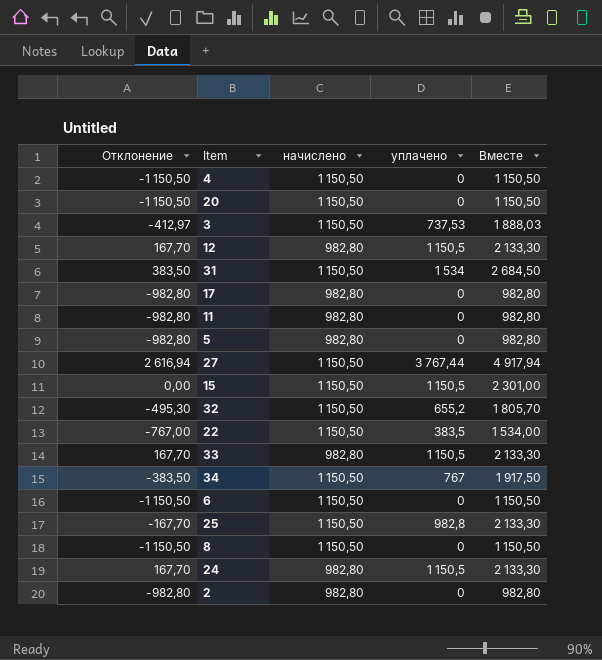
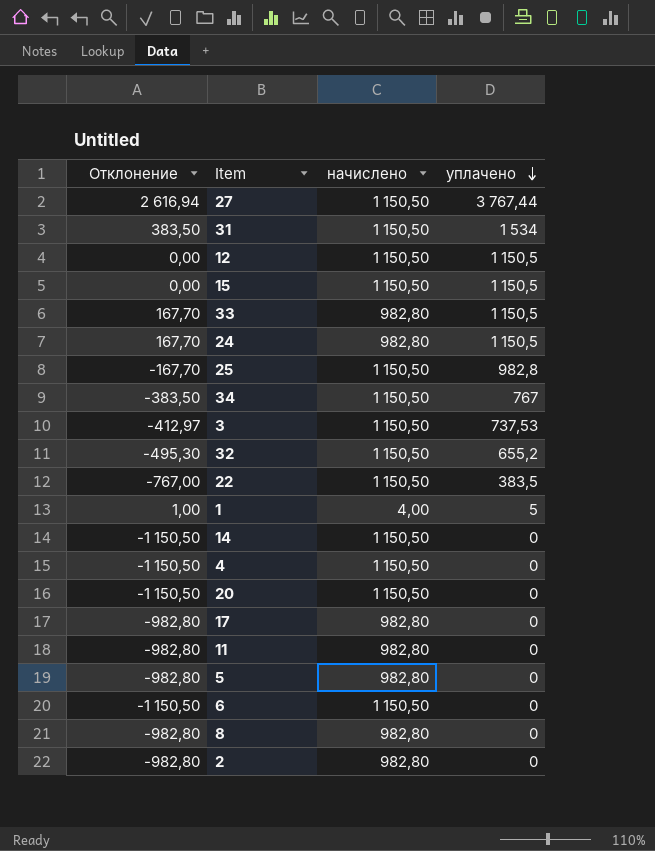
row order: none -> уплачено descending
column Вместе | formula: [начислено] + [уплачено] -> none
12 | Отклонение: 167,70 -> 0,00
12 | начислено: 982,80 -> 1 150,50
row 1: none -> 1,00 | 4,00 | 5
row 14: none -> -1 150,50 | 1 150,50 | 0
8 | Отклонение: -1 150,50 -> -982,80
8 | начислено: 1 150,50 -> 982,80

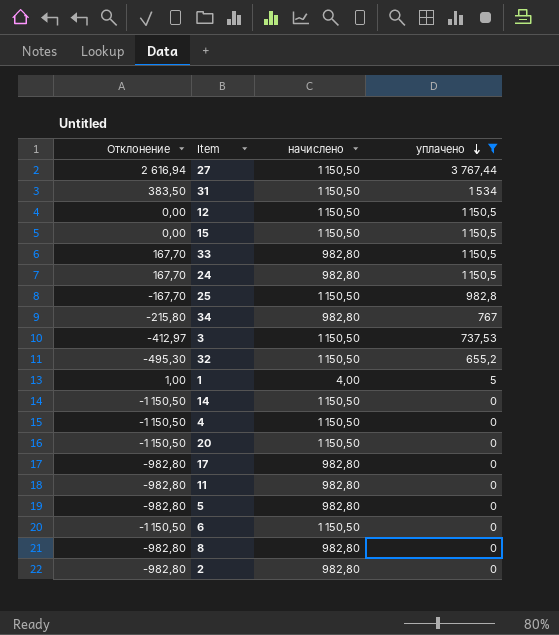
filter: none -> уплачено != 383,5
34 | Отклонение: -383,50 -> -215,80
34 | начислено: 1 150,50 -> 982,80

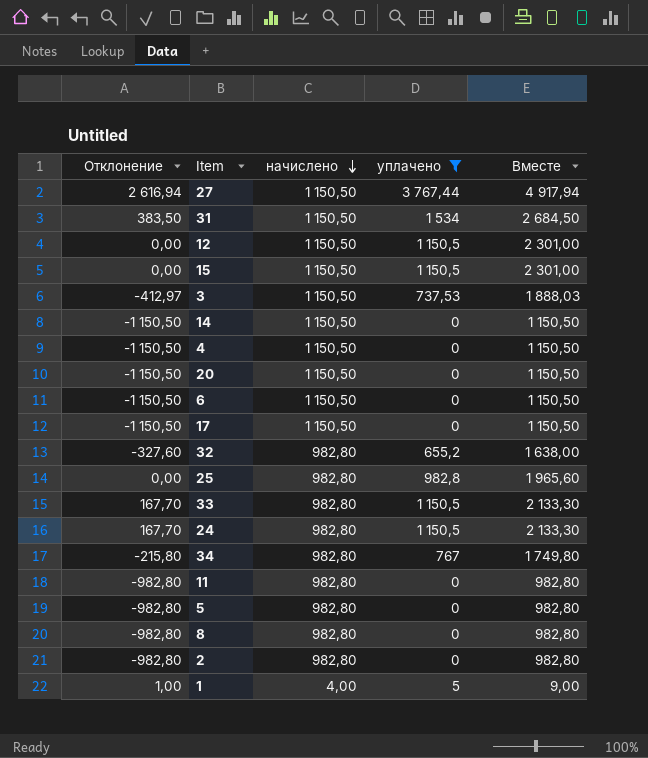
row order: уплачено descending -> начислено descending
column Вместе | formula: none -> [начислено] + [уплачено]
17 | Отклонение: -982,80 -> -1 150,50
17 | начислено: 982,80 -> 1 150,50
32 | Отклонение: -495,30 -> -327,60
32 | начислено: 1 150,50 -> 982,80
25 | Отклонение: -167,70 -> 0,00
25 | начислено: 1 150,50 -> 982,80

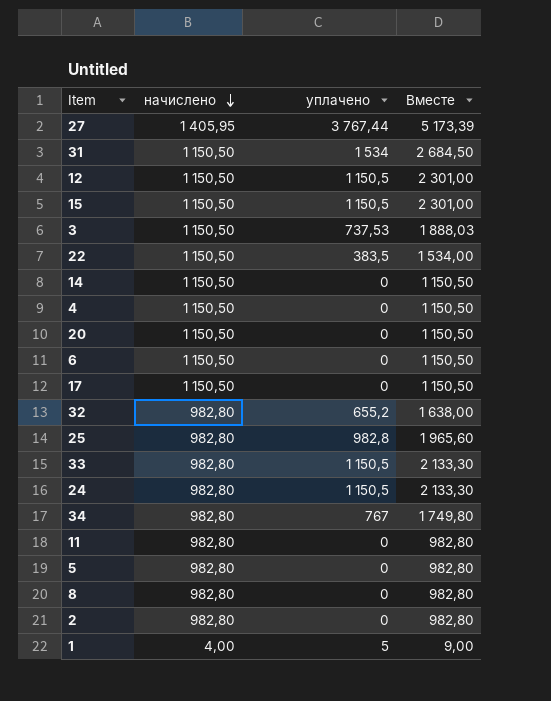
filter: уплачено != 383,5 -> none
column Отклонение | formula: [уплачено] - [начислено] -> none
27 | начислено: 1 150,50 -> 1 405,95
27 | Вместе: 4 917,94 -> 5 173,39

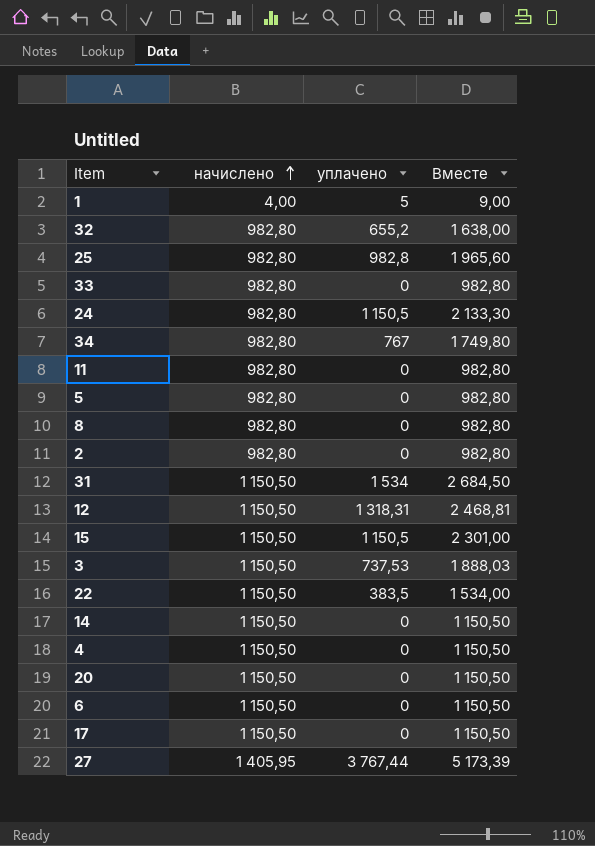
row order: начислено descending -> начислено ascending
33 | уплачено: 1 150,5 -> 0
33 | Вместе: 2 133,30 -> 982,80
12 | уплачено: 1 150,5 -> 1 318,31
12 | Вместе: 2 301,00 -> 2 468,81

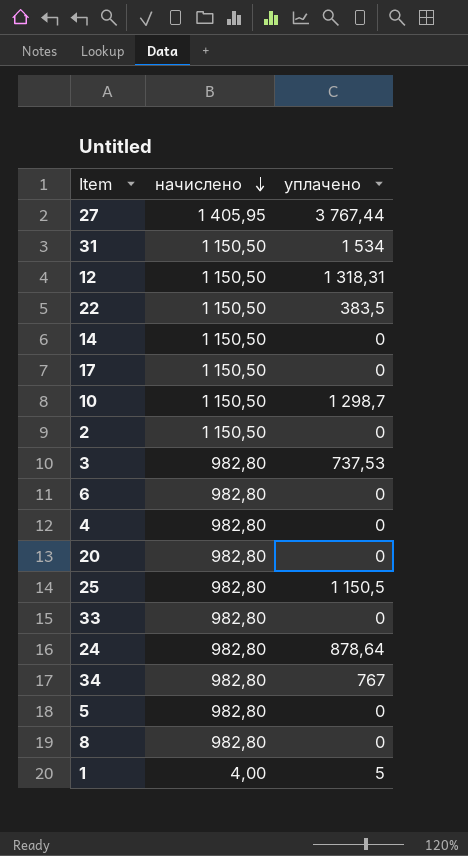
row order: начислено ascending -> начислено descending
column Вместе | formula: [начислено] + [уплачено] -> none
row 32: 982,80 | 655,2 | 1 638,00 -> none
row 11: 982,80 | 0 | 982,80 -> none
row 15: 1 150,50 | 1 150,5 | 2 301,00 -> none
row 10: none -> 1 150,50 | 1 298,7
2 | начислено: 982,80 -> 1 150,50
3 | начислено: 1 150,50 -> 982,80
6 | начислено: 1 150,50 -> 982,80
4 | начислено: 1 150,50 -> 982,80
20 | начислено: 1 150,50 -> 982,80
25 | уплачено: 982,8 -> 1 150,5
24 | уплачено: 1 150,5 -> 878,64

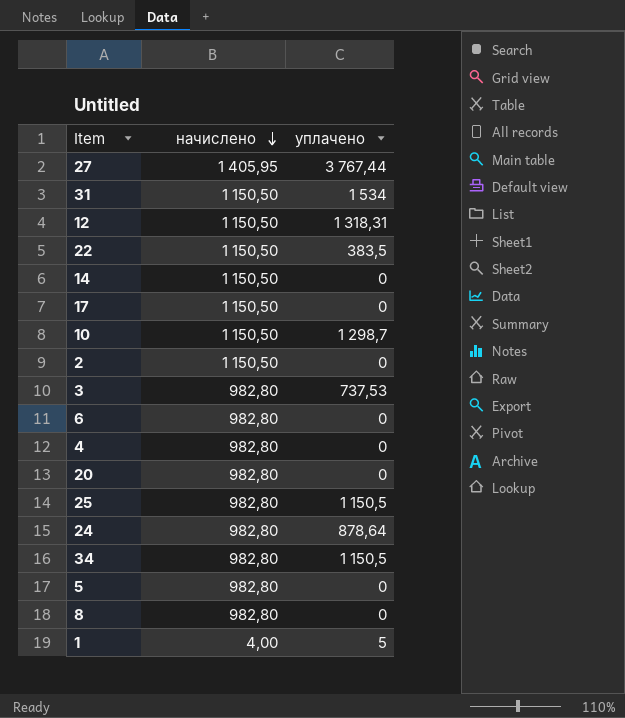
row 33: 982,80 | 0 -> none
34 | уплачено: 767 -> 1 150,5

